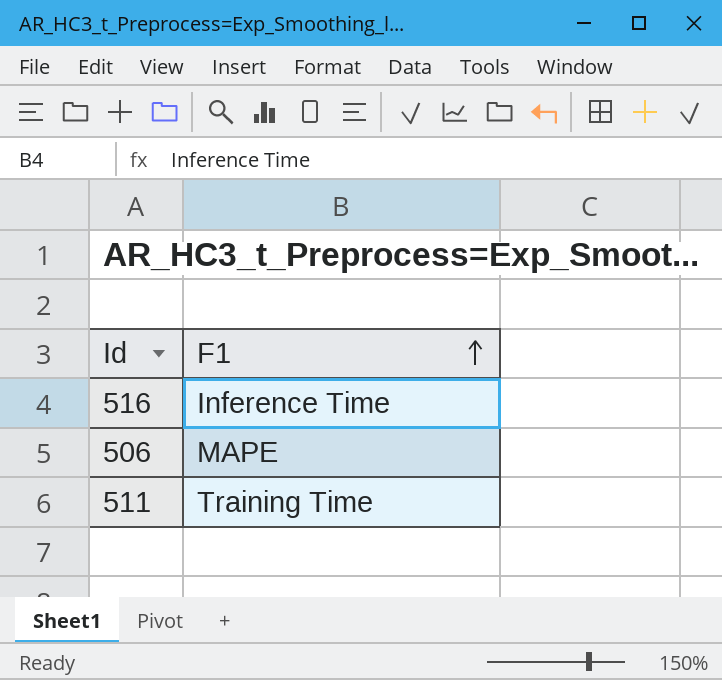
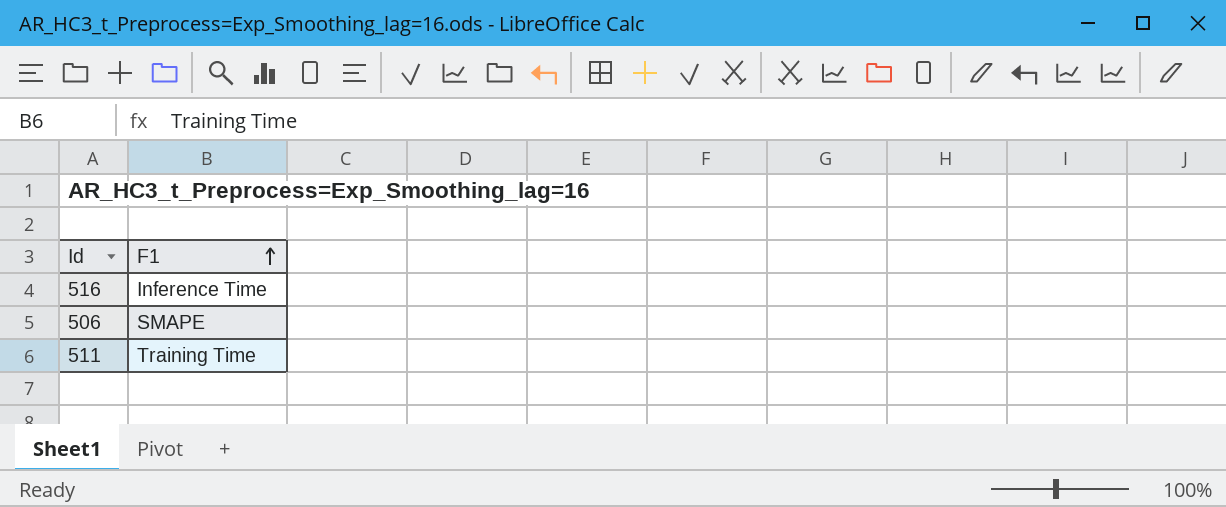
506 | F1: MAPE -> SMAPE

